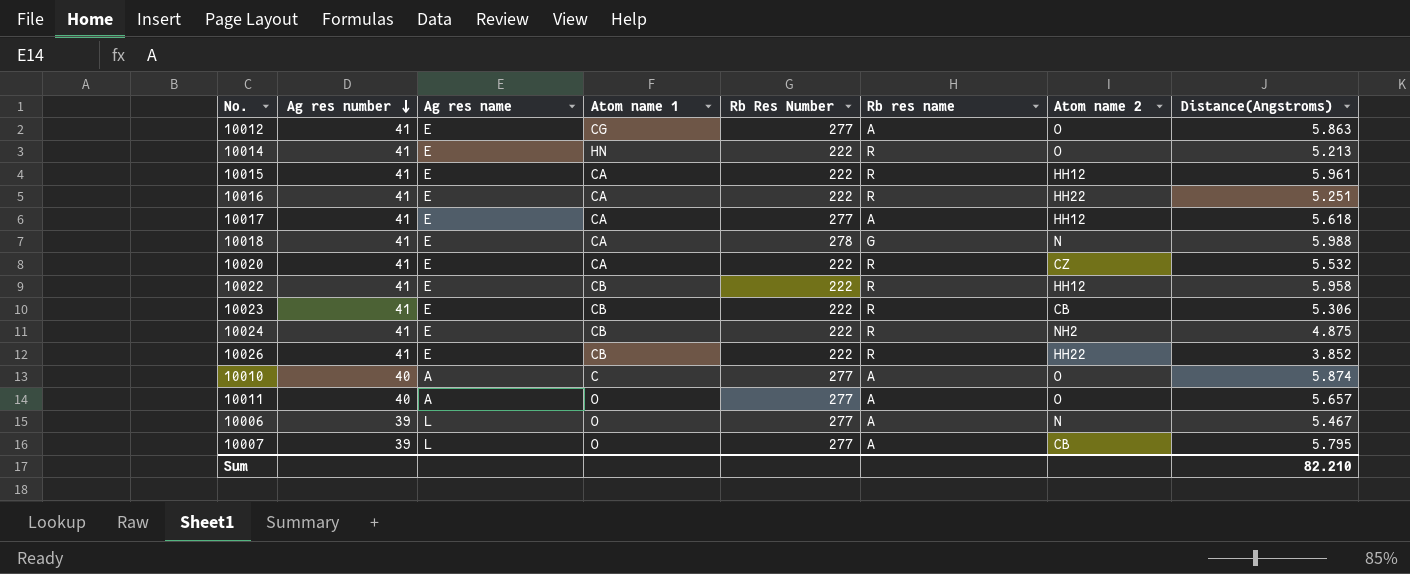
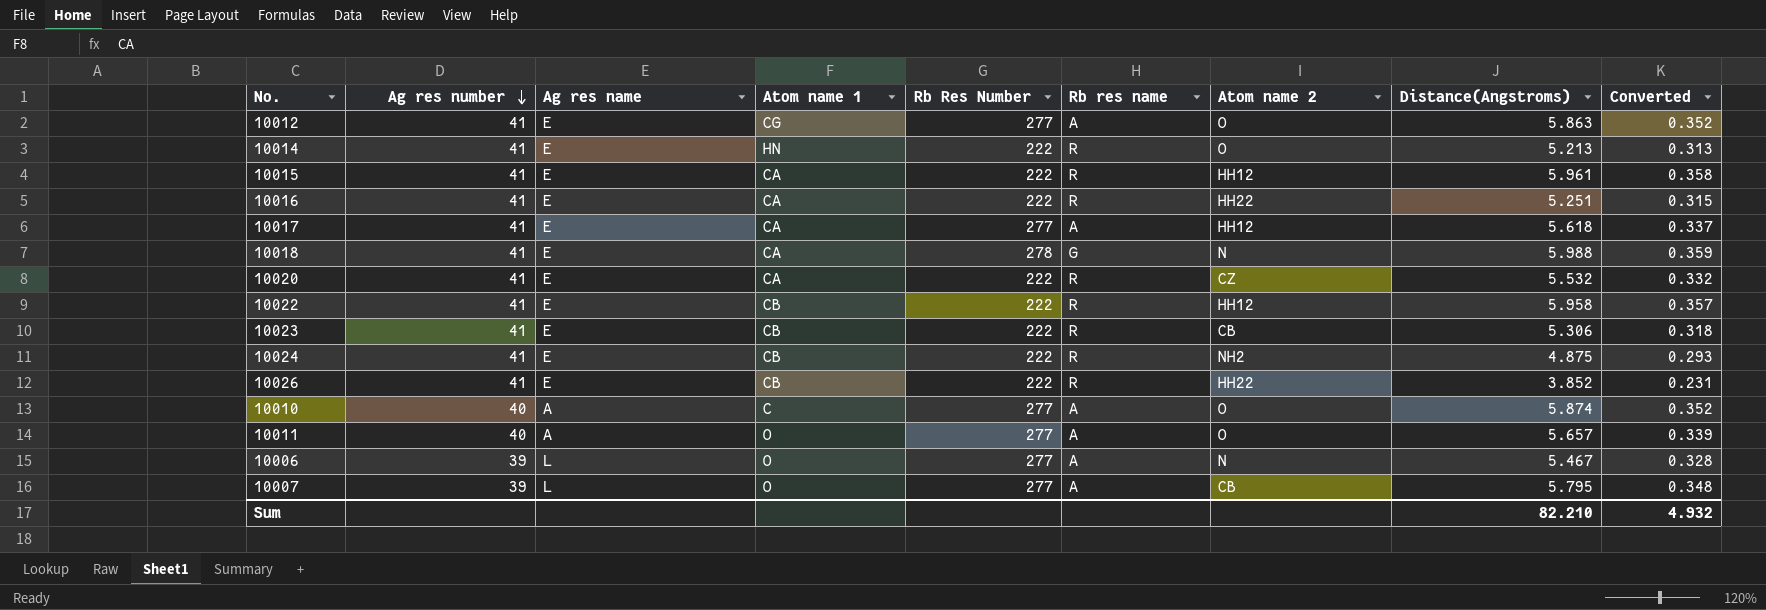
column Converted | formula: none -> [Distance(Angstroms)] * 0.06

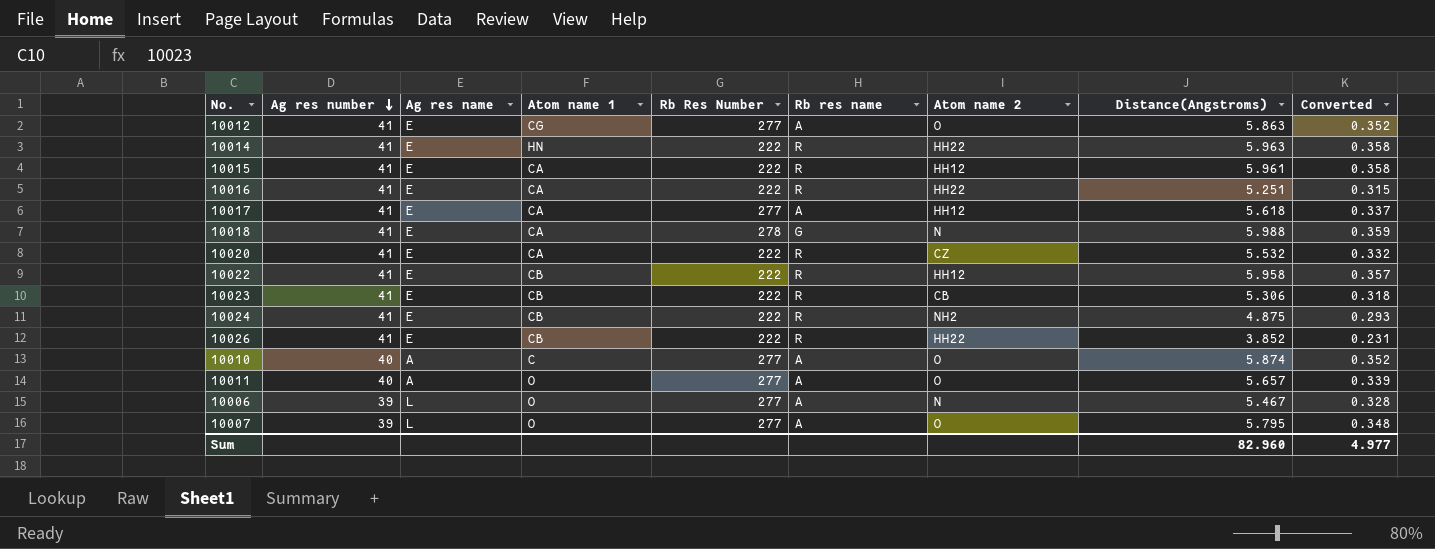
10014 | Atom name 2: O -> HH22
10014 | Distance(Angstroms): 5.213 -> 5.963
10014 | Converted: 0.313 -> 0.358
10007 | Atom name 2: CB -> O
Sum | Distance(Angstroms): 82.210 -> 82.960
Sum | Converted: 4.932 -> 4.977

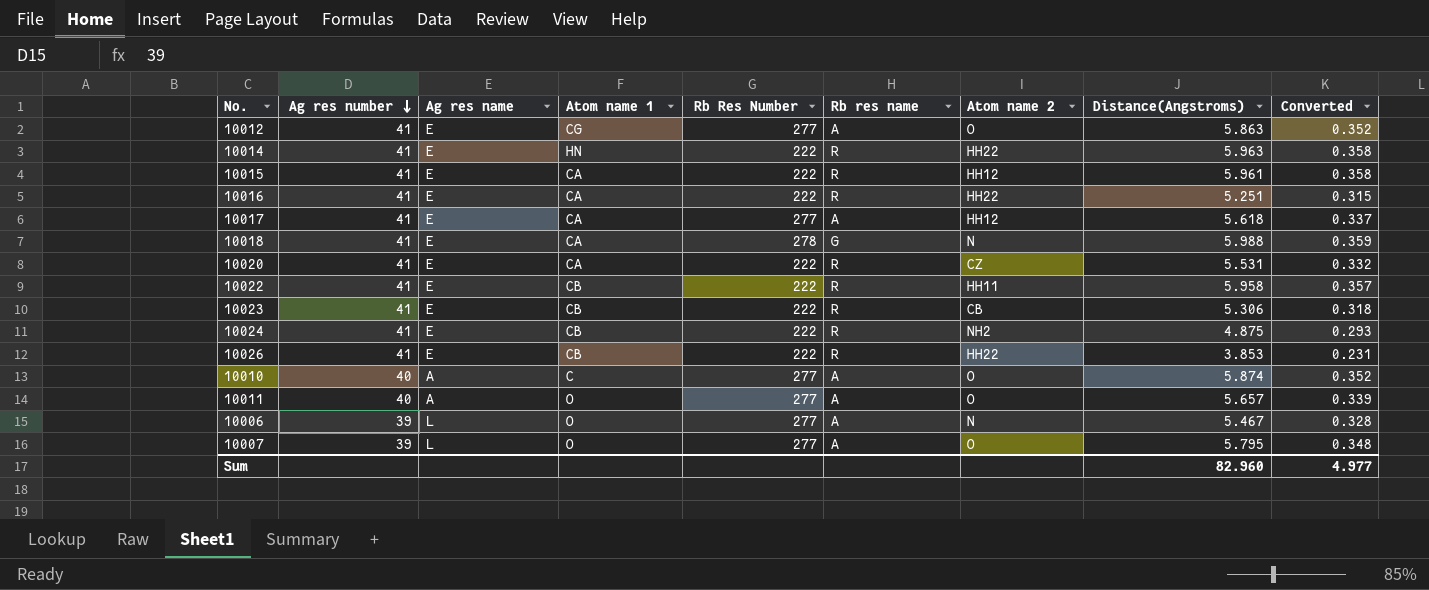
10020 | Distance(Angstroms): 5.532 -> 5.531
10022 | Atom name 2: HH12 -> HH11
10026 | Distance(Angstroms): 3.852 -> 3.853

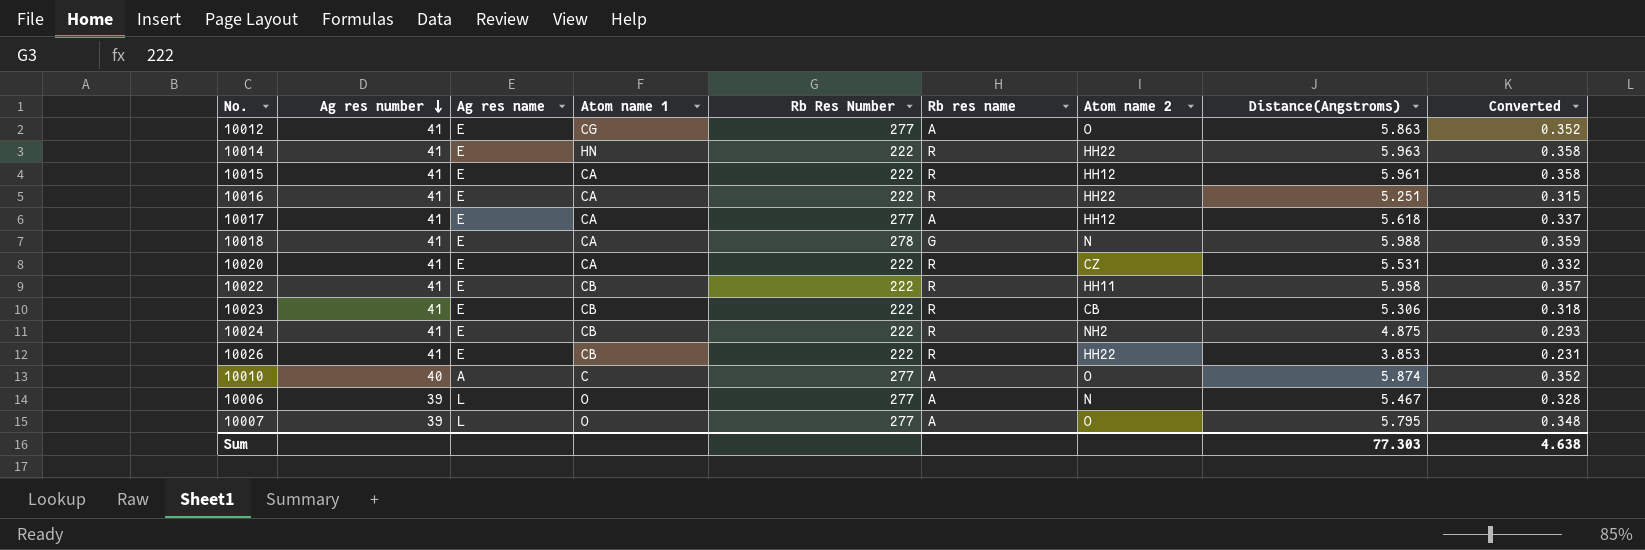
row 10011: 40 | A | O | 277 | A | O | 5.657 | 0.339 -> none
Sum | Distance(Angstroms): 82.960 -> 77.303
Sum | Converted: 4.977 -> 4.638

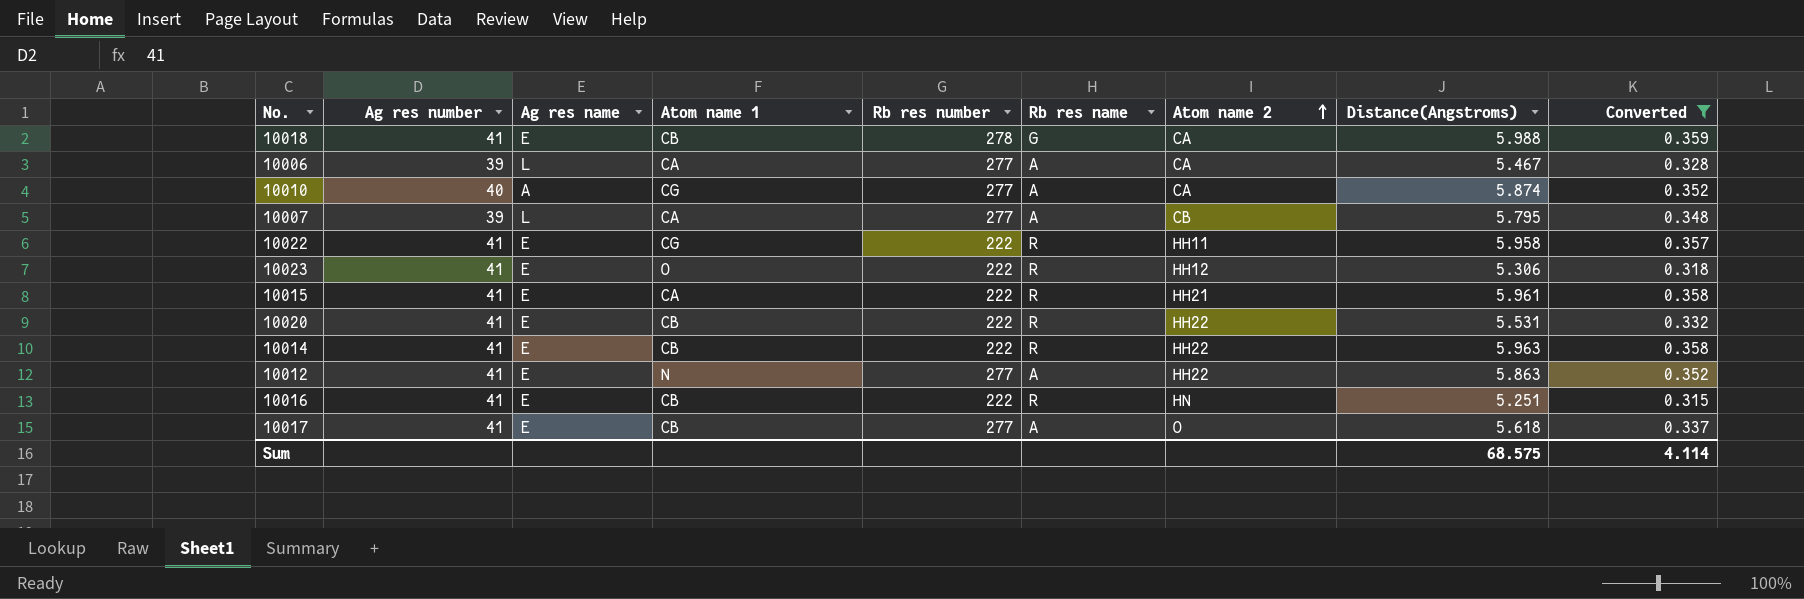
filter: none -> Converted >= 0.315
row order: Ag res number descending -> Atom name 2 ascending
column name: Rb Res Number -> Rb res number
10018 | Atom name 1: CA -> CB
10018 | Atom name 2: N -> CA
10006 | Atom name 1: O -> CA
10006 | Atom name 2: N -> CA
10010 | Atom name 1: C -> CG
10010 | Atom name 2: O -> CA
10007 | Atom name 1: O -> CA
10007 | Atom name 2: O -> CB
10022 | Atom name 1: CB -> CG
10023 | Atom name 1: CB -> O
10023 | Atom name 2: CB -> HH12
10015 | Atom name 2: HH12 -> HH21
10020 | Atom name 1: CA -> CB
10020 | Atom name 2: CZ -> HH22
10014 | Atom name 1: HN -> CB
10012 | Atom name 1: CG -> N
10012 | Atom name 2: O -> HH22
10016 | Atom name 1: CA -> CB
10016 | Atom name 2: HH22 -> HN
10017 | Atom name 1: CA -> CB
10017 | Atom name 2: HH12 -> O
Sum | Distance(Angstroms): 77.303 -> 68.575
Sum | Converted: 4.638 -> 4.114

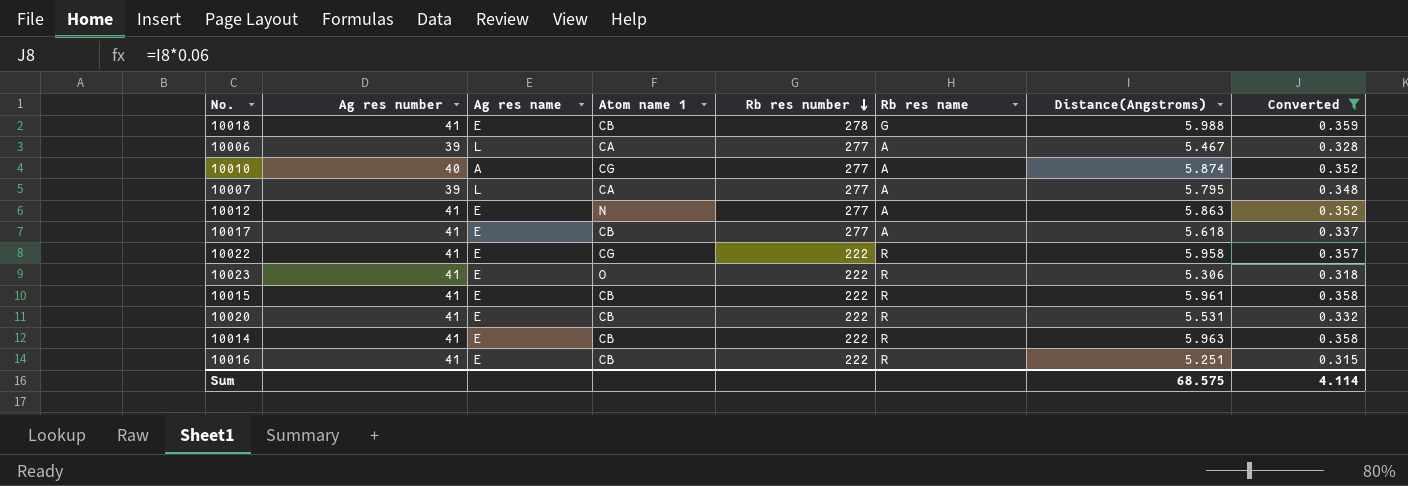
row order: Atom name 2 ascending -> Rb res number descending
column Atom name 2 | position: 7 -> none
10015 | Atom name 1: CA -> CB

